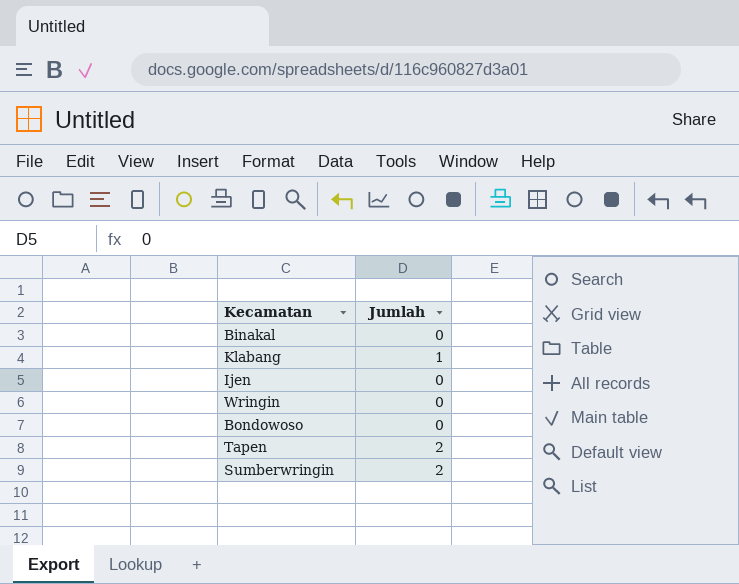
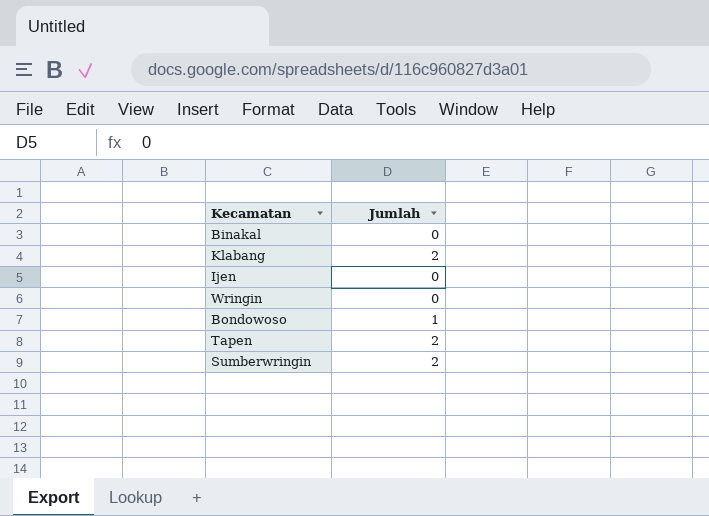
Klabang | Jumlah: 1 -> 2
Bondowoso | Jumlah: 0 -> 1

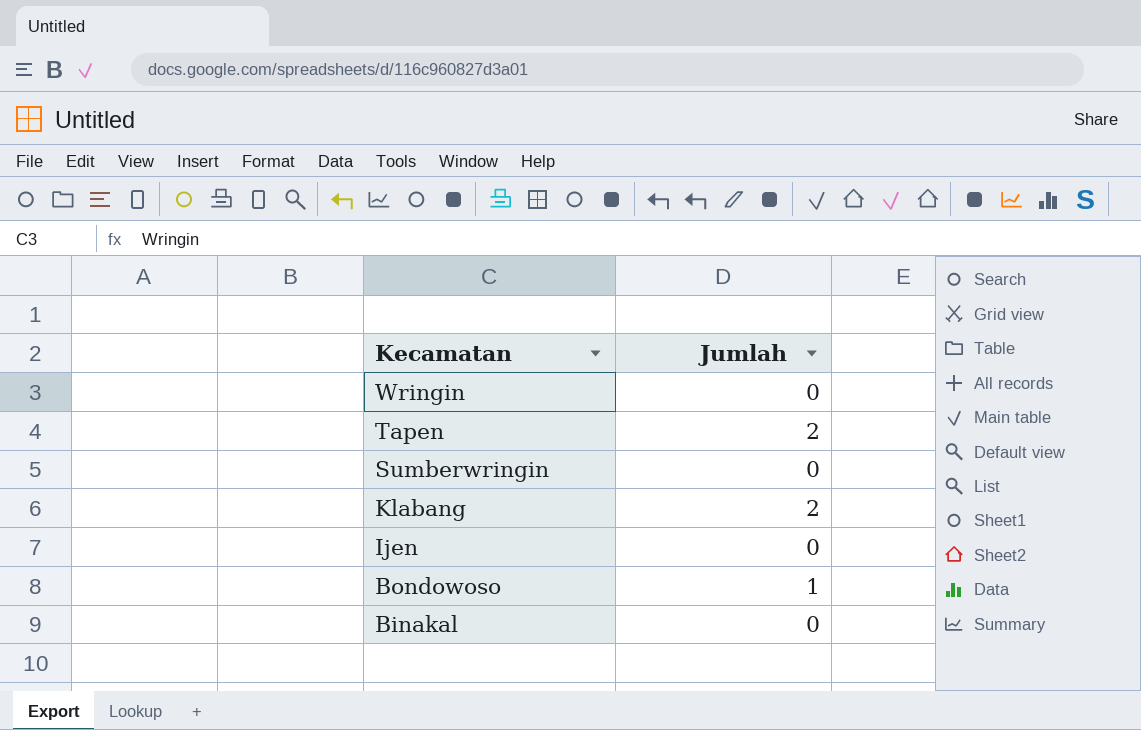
row order: none -> Kecamatan descending
Sumberwringin | Jumlah: 2 -> 0

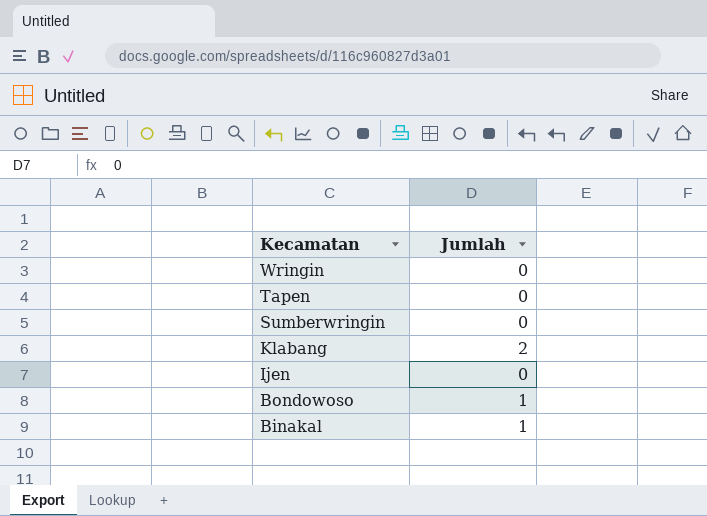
Tapen | Jumlah: 2 -> 0
Binakal | Jumlah: 0 -> 1

